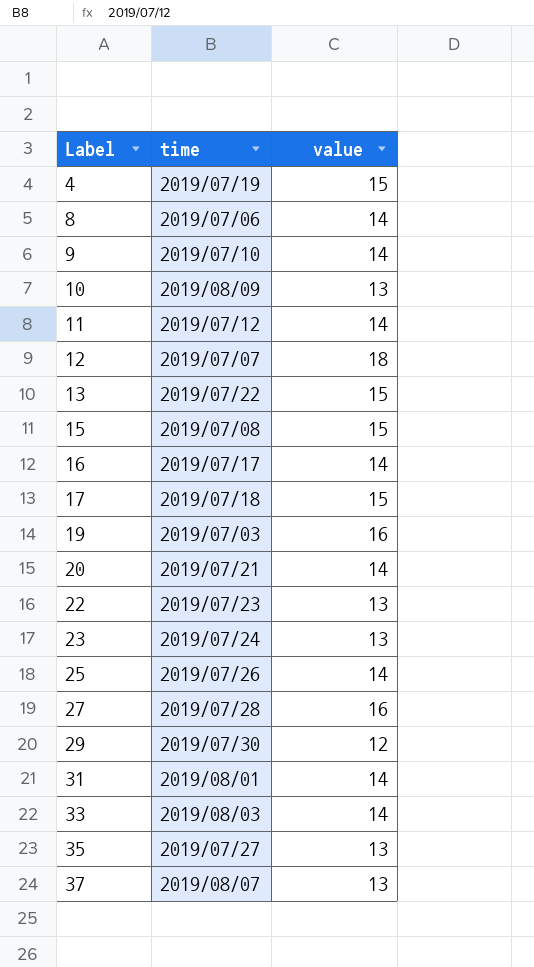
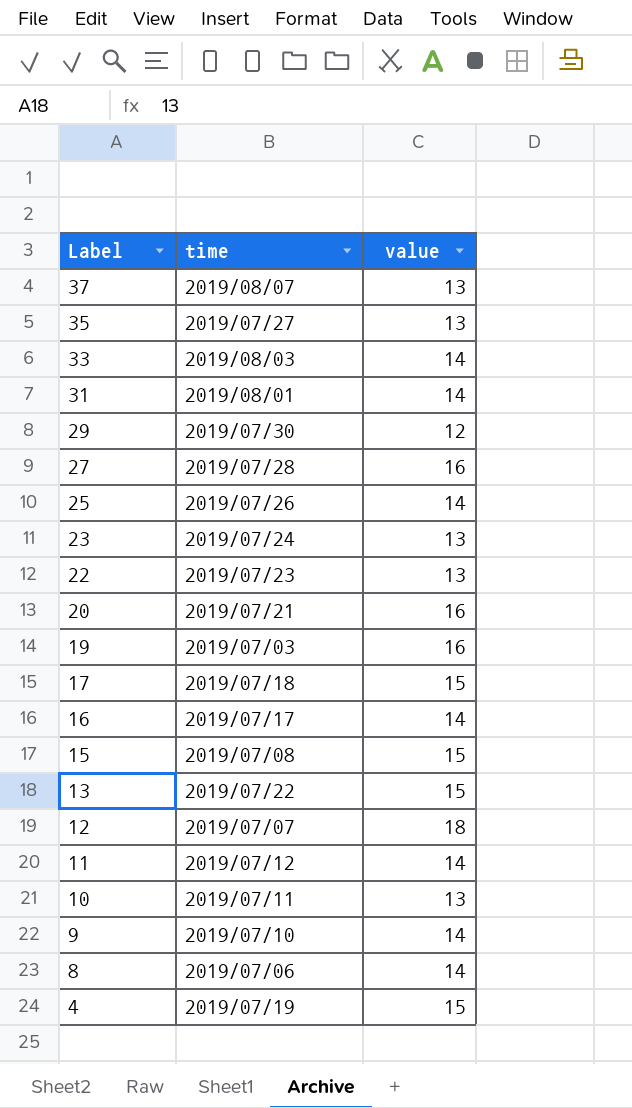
row order: Label ascending -> Label descending
20 | value: 14 -> 16
10 | time: 2019/08/09 -> 2019/07/11

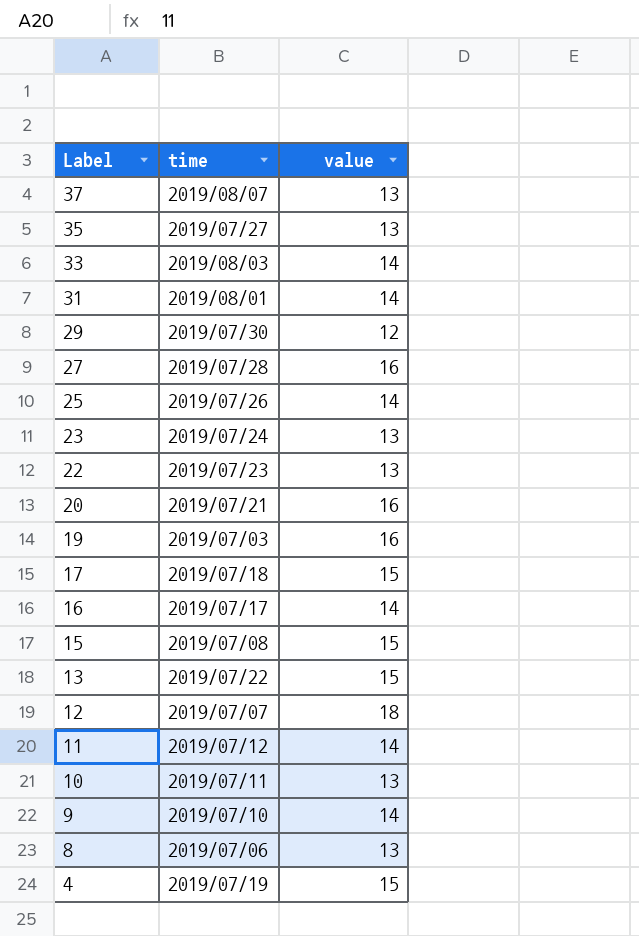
8 | value: 14 -> 13

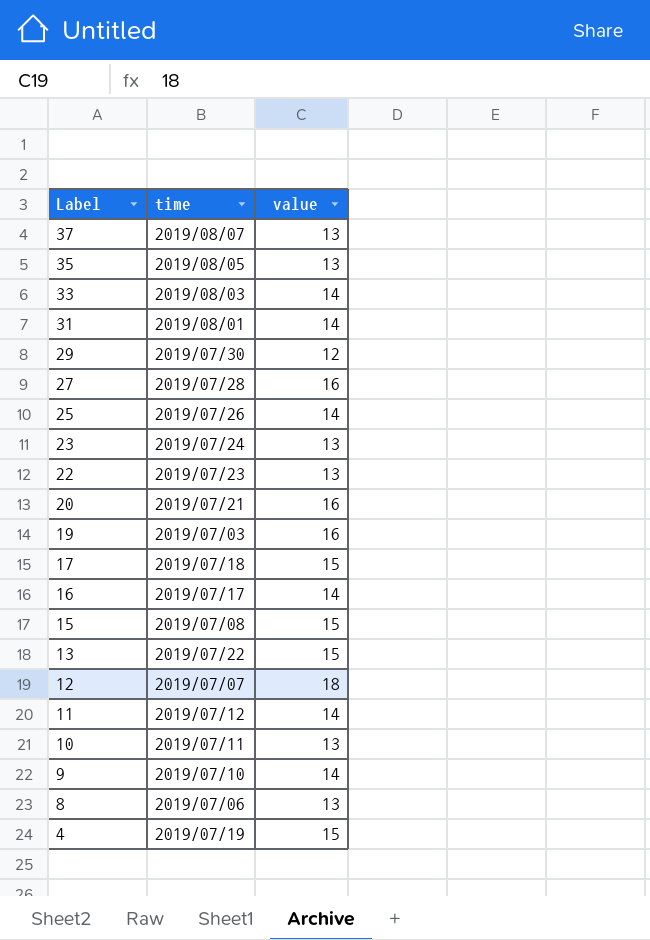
35 | time: 2019/07/27 -> 2019/08/05

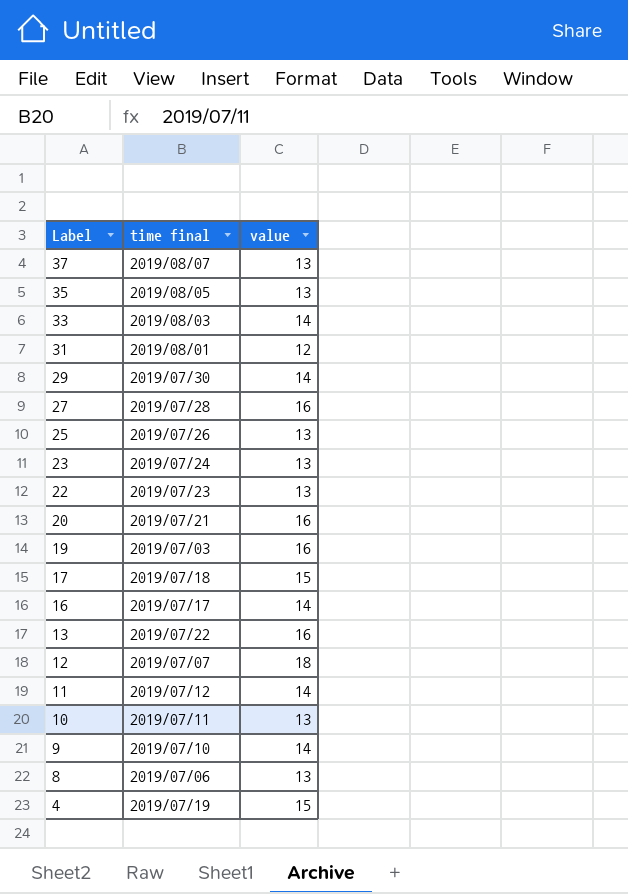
column name: time -> time final
row 15: 2019/07/08 | 15 -> none
31 | value: 14 -> 12
29 | value: 12 -> 14
25 | value: 14 -> 13
13 | value: 15 -> 16

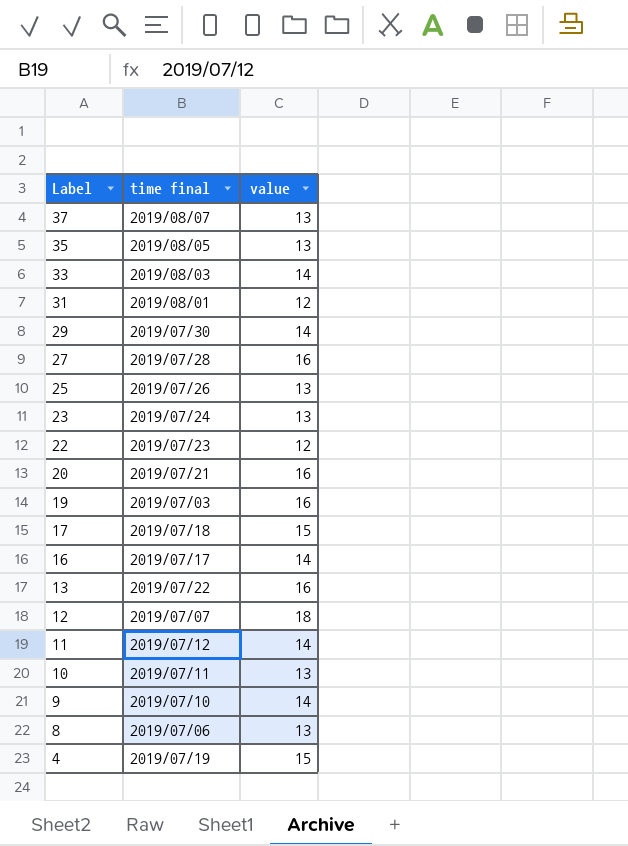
22 | value: 13 -> 12

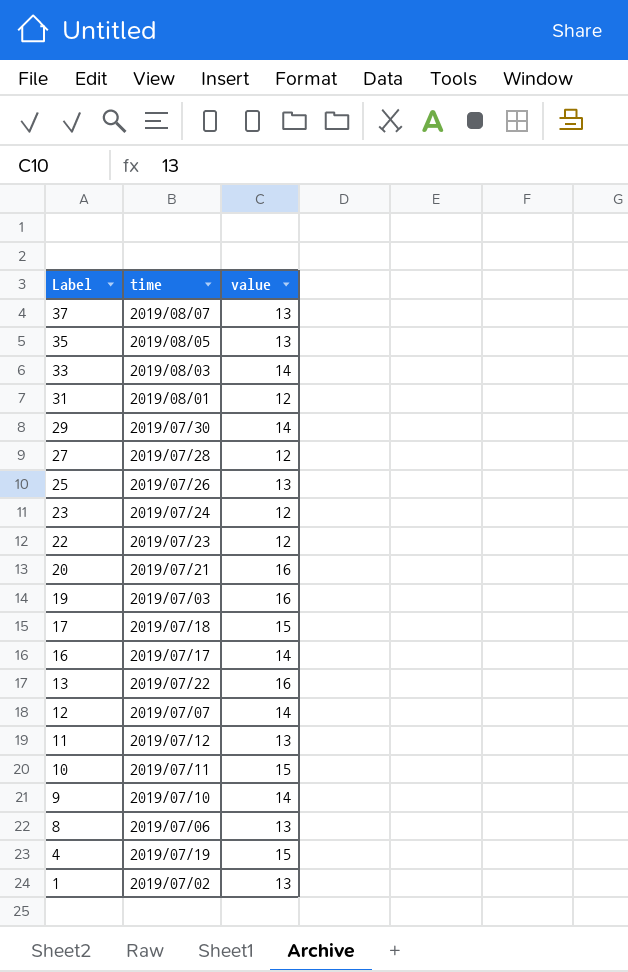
column name: time final -> time
27 | value: 16 -> 12
23 | value: 13 -> 12
12 | value: 18 -> 14
11 | value: 14 -> 13
10 | value: 13 -> 15
row 1: none -> 2019/07/02 | 13

